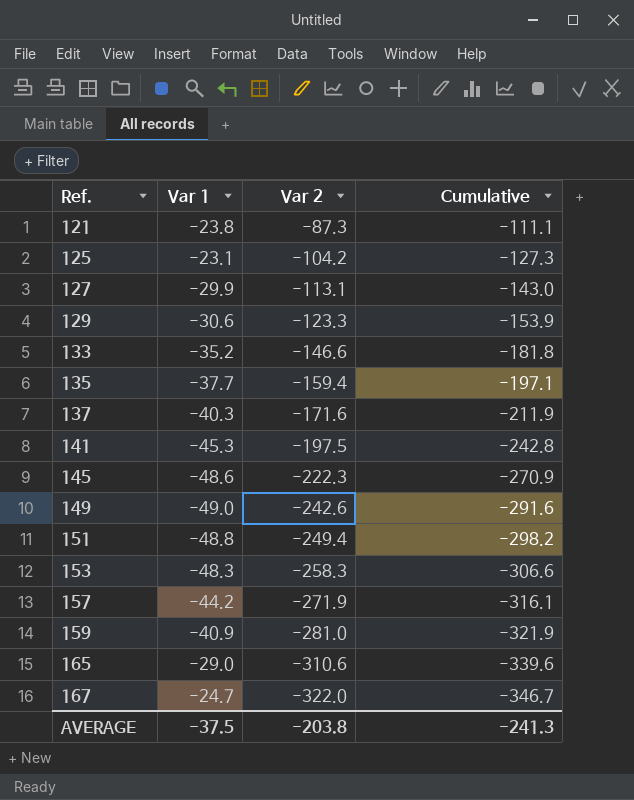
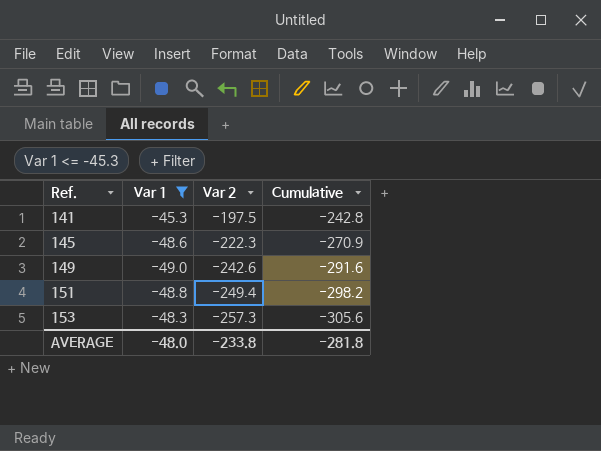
filter: none -> Var 1 <= -45.3
153 | Var 2: -258.3 -> -257.3
153 | Cumulative: -306.6 -> -305.6
AVERAGE | Var 1: -37.5 -> -48.0
AVERAGE | Var 2: -203.8 -> -233.8
AVERAGE | Cumulative: -241.3 -> -281.8

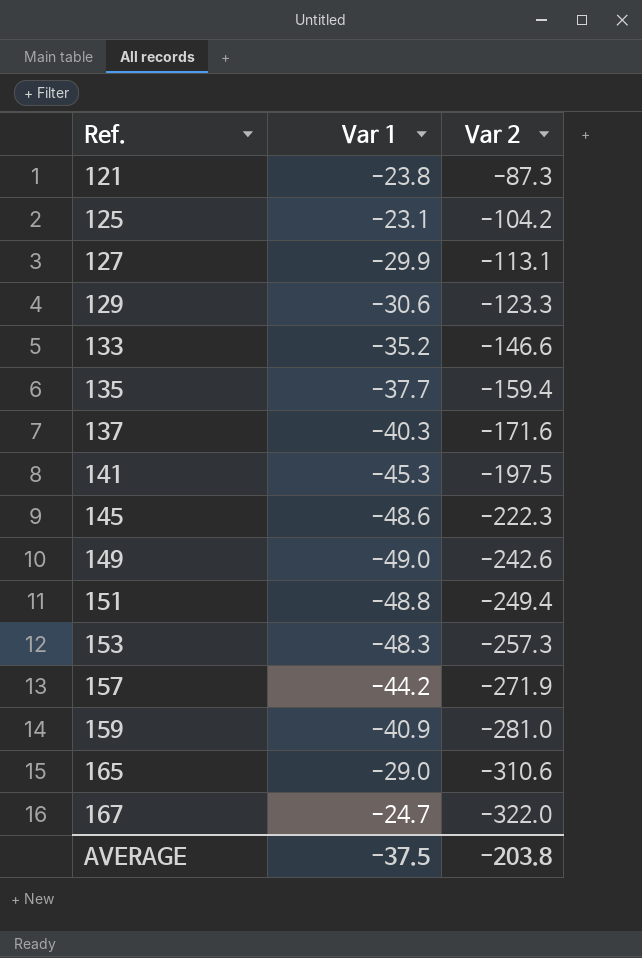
filter: Var 1 <= -45.3 -> none
column Cumulative | formula: [Var 1] + [Var 2] -> none
AVERAGE | Var 1: -48.0 -> -37.5
AVERAGE | Var 2: -233.8 -> -203.8

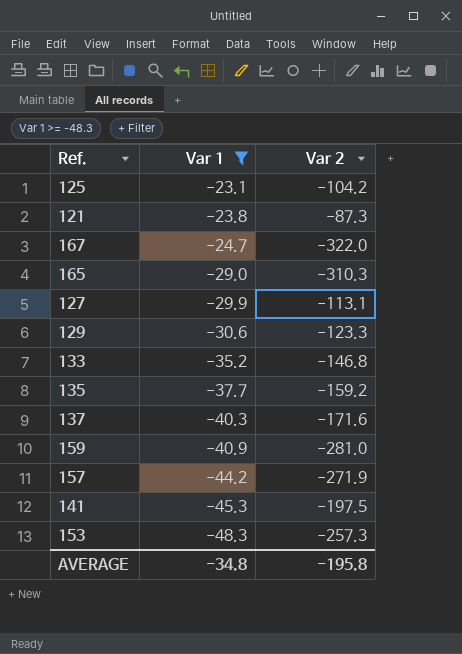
filter: none -> Var 1 >= -48.3
row order: Ref. ascending -> Var 1 descending
165 | Var 2: -310.6 -> -310.3
133 | Var 2: -146.6 -> -146.8
135 | Var 2: -159.4 -> -159.2
AVERAGE | Var 1: -37.5 -> -34.8
AVERAGE | Var 2: -203.8 -> -195.8

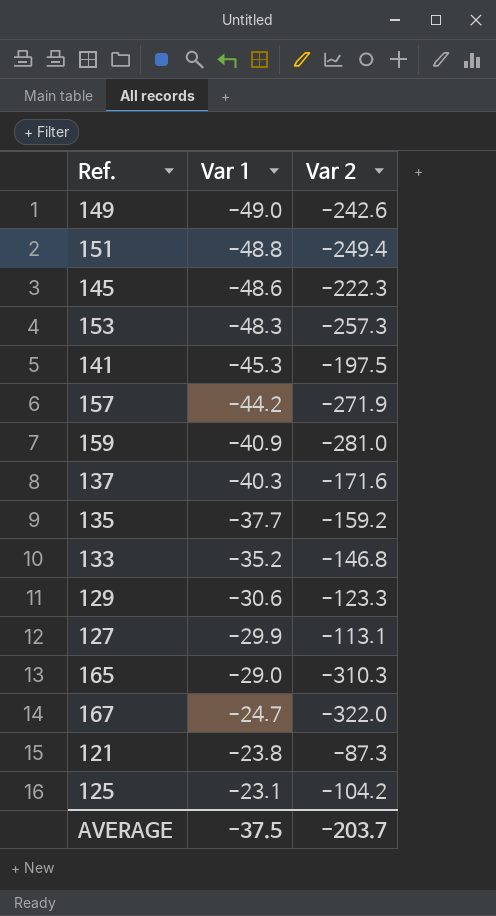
filter: Var 1 >= -48.3 -> none
row order: Var 1 descending -> Var 1 ascending
AVERAGE | Var 1: -34.8 -> -37.5
AVERAGE | Var 2: -195.8 -> -203.7

